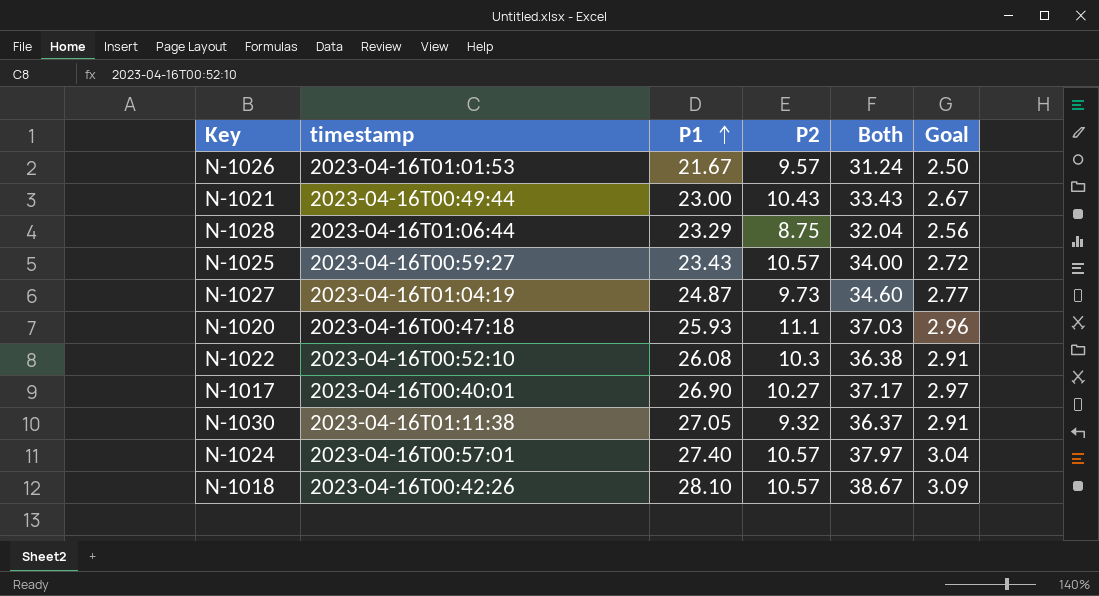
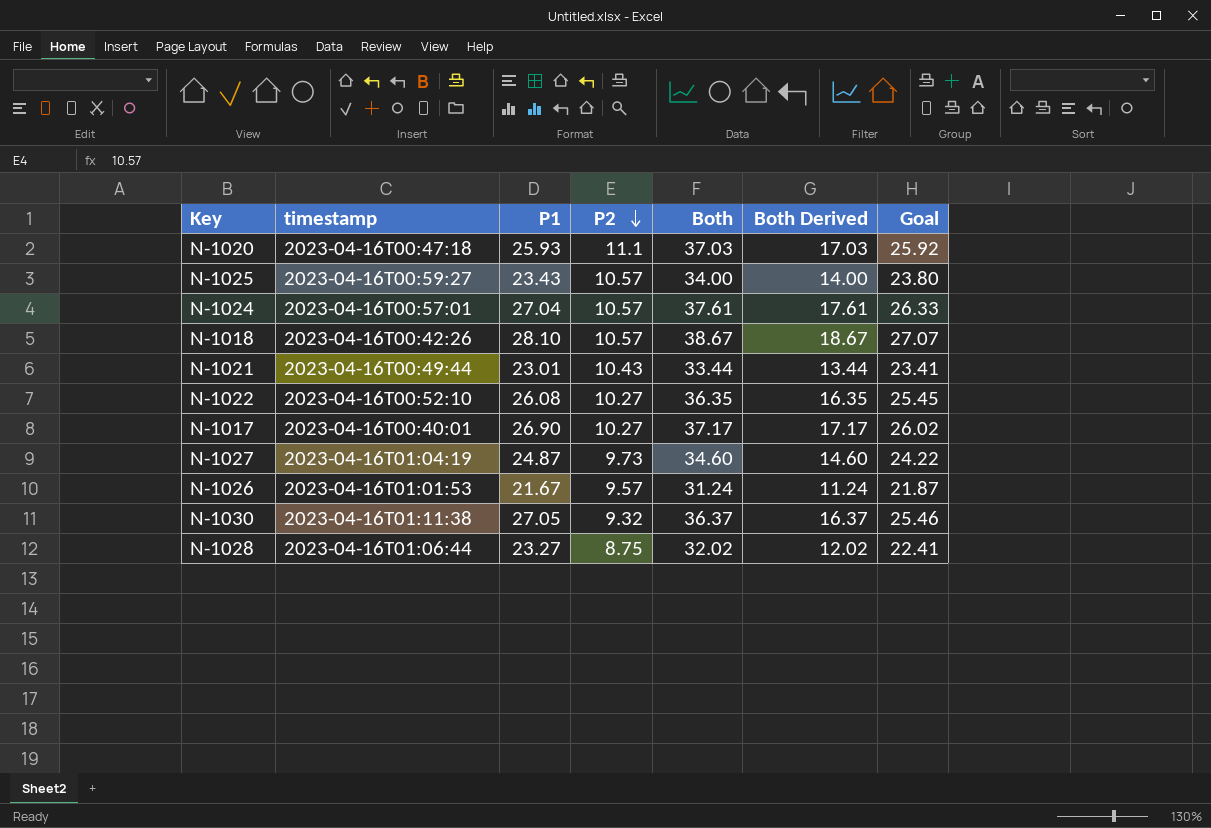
row order: P1 ascending -> P2 descending
column Both Derived | formula: none -> [Both] - 20
column Goal | formula: [Both] * 0.08 -> [Both] * 0.7
N-1024 | P1: 27.40 -> 27.04
N-1024 | Both: 37.97 -> 37.61
N-1021 | P1: 23.00 -> 23.01
N-1021 | Both: 33.43 -> 33.44
N-1022 | P2: 10.3 -> 10.27
N-1022 | Both: 36.38 -> 36.35
N-1028 | P1: 23.29 -> 23.27
N-1028 | Both: 32.04 -> 32.02

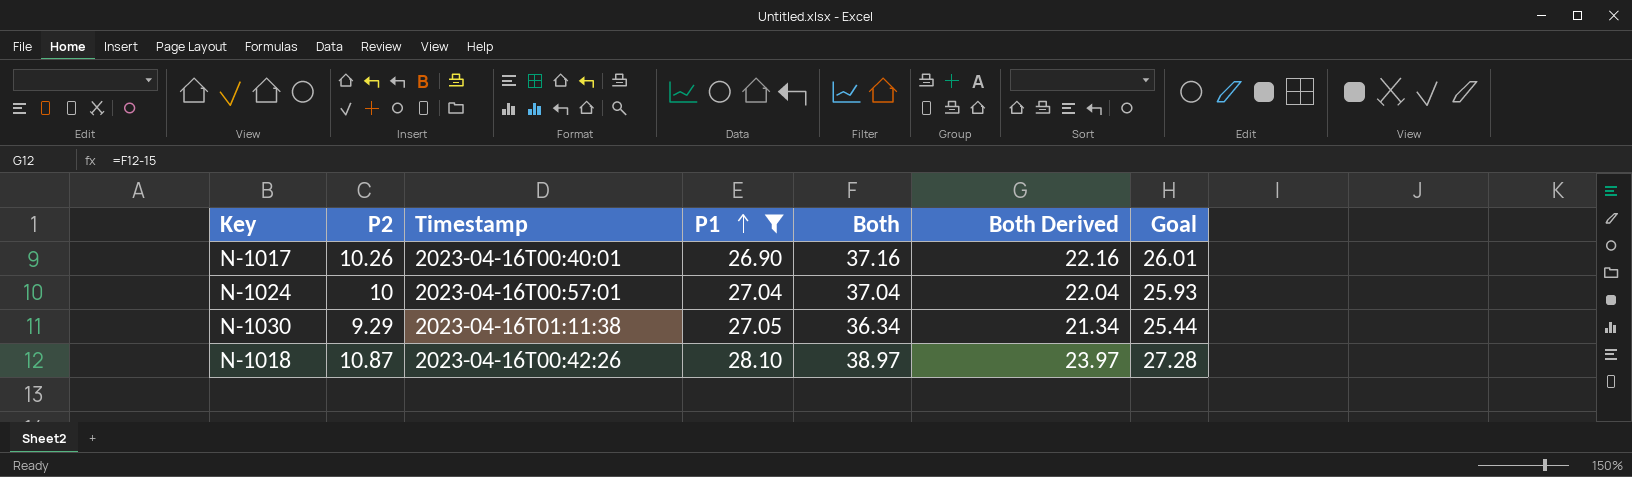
filter: none -> P1 >= 26.90
row order: P2 descending -> P1 ascending
column P2 | position: 4 -> 2
column name: timestamp -> Timestamp
column Both Derived | formula: [Both] - 20 -> [Both] - 15
N-1017 | P2: 10.27 -> 10.26
N-1017 | Both: 37.17 -> 37.16
N-1017 | Goal: 26.02 -> 26.01
N-1024 | P2: 10.57 -> 10
N-1024 | Both: 37.61 -> 37.04
N-1024 | Goal: 26.33 -> 25.93
N-1030 | P2: 9.32 -> 9.29
N-1030 | Both: 36.37 -> 36.34
N-1030 | Goal: 25.46 -> 25.44
N-1018 | P2: 10.57 -> 10.87
N-1018 | Both: 38.67 -> 38.97
N-1018 | Goal: 27.07 -> 27.28

